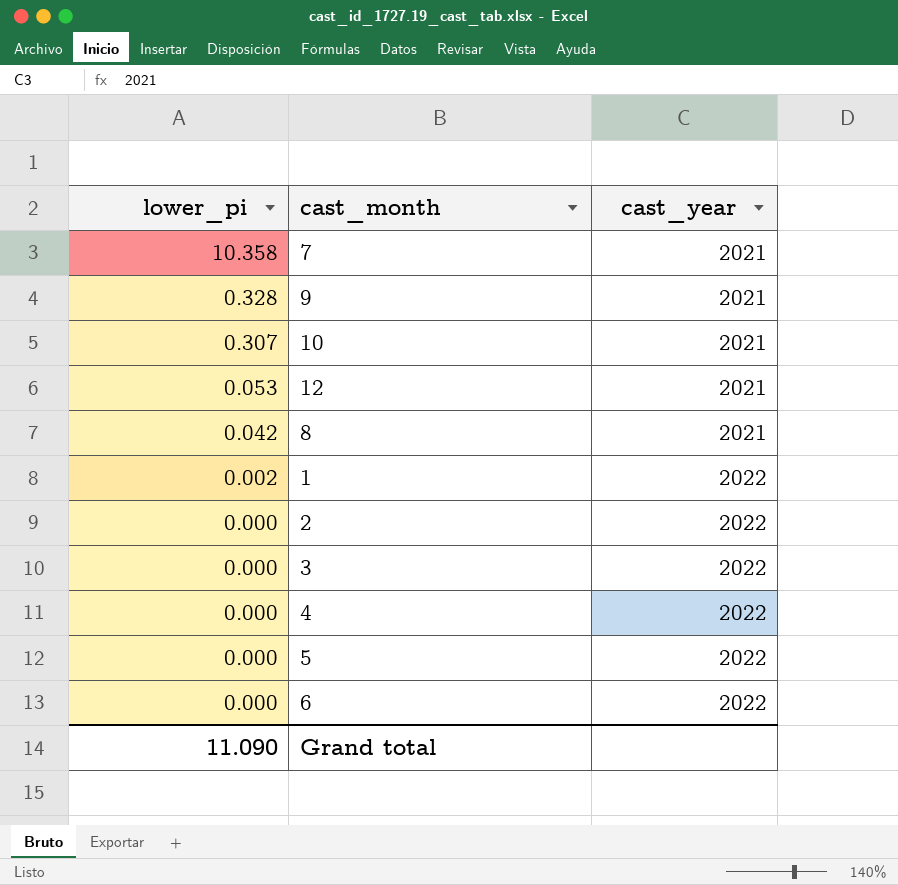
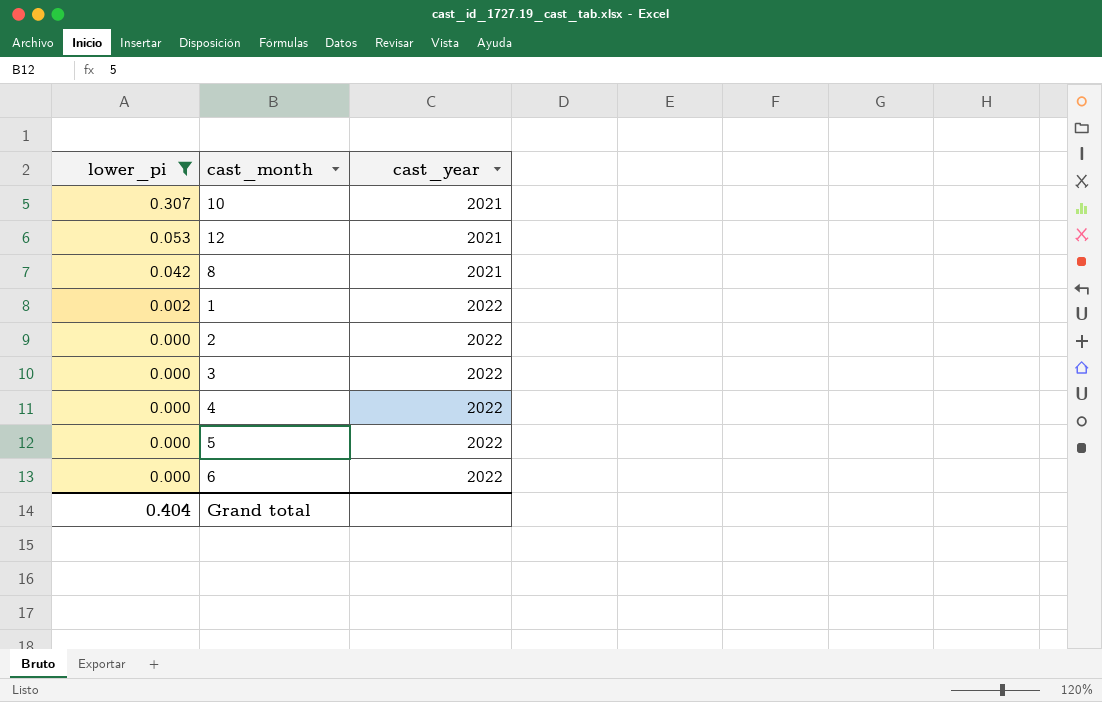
filter: none -> lower_pi <= 0.307
Grand total | lower_pi: 11.090 -> 0.404

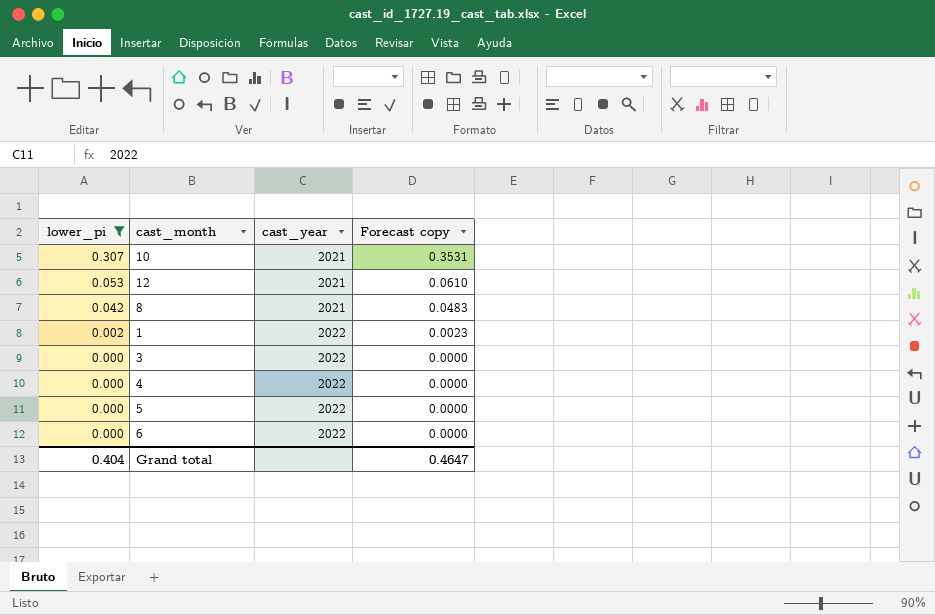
column Forecast copy | formula: none -> [lower_pi] * 1.15
row 2: 0.000 | 2022 -> none

